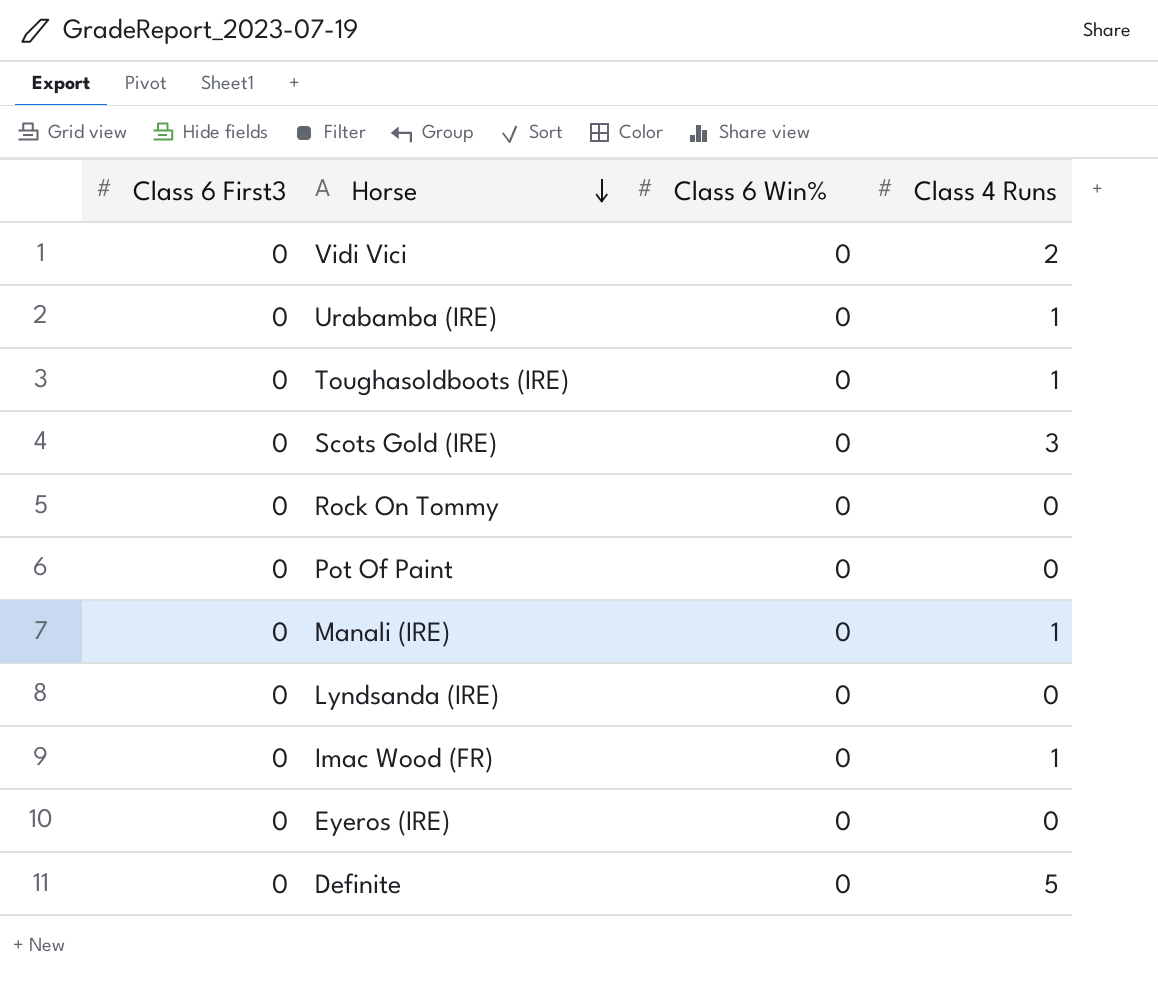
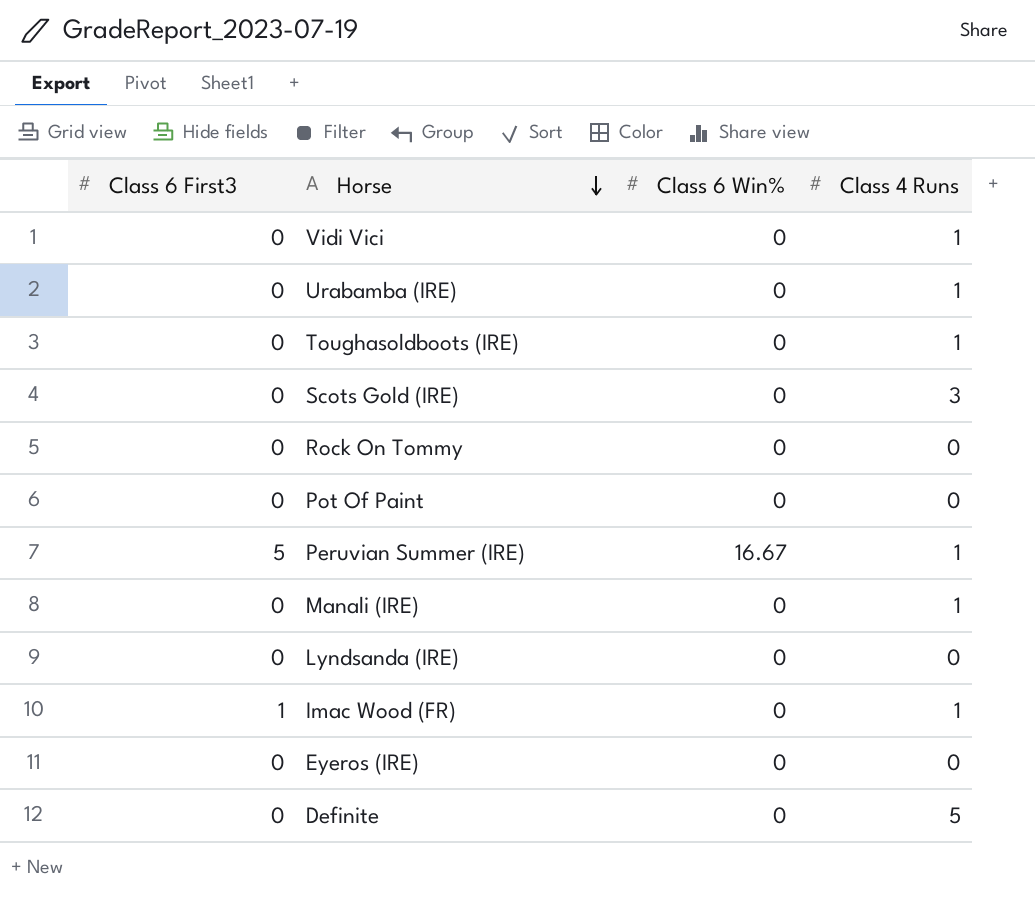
Vidi Vici | Class 4 Runs: 2 -> 1
row Peruvian Summer (IRE): none -> 5 | 16.67 | 1
Imac Wood (FR) | Class 6 First3: 0 -> 1

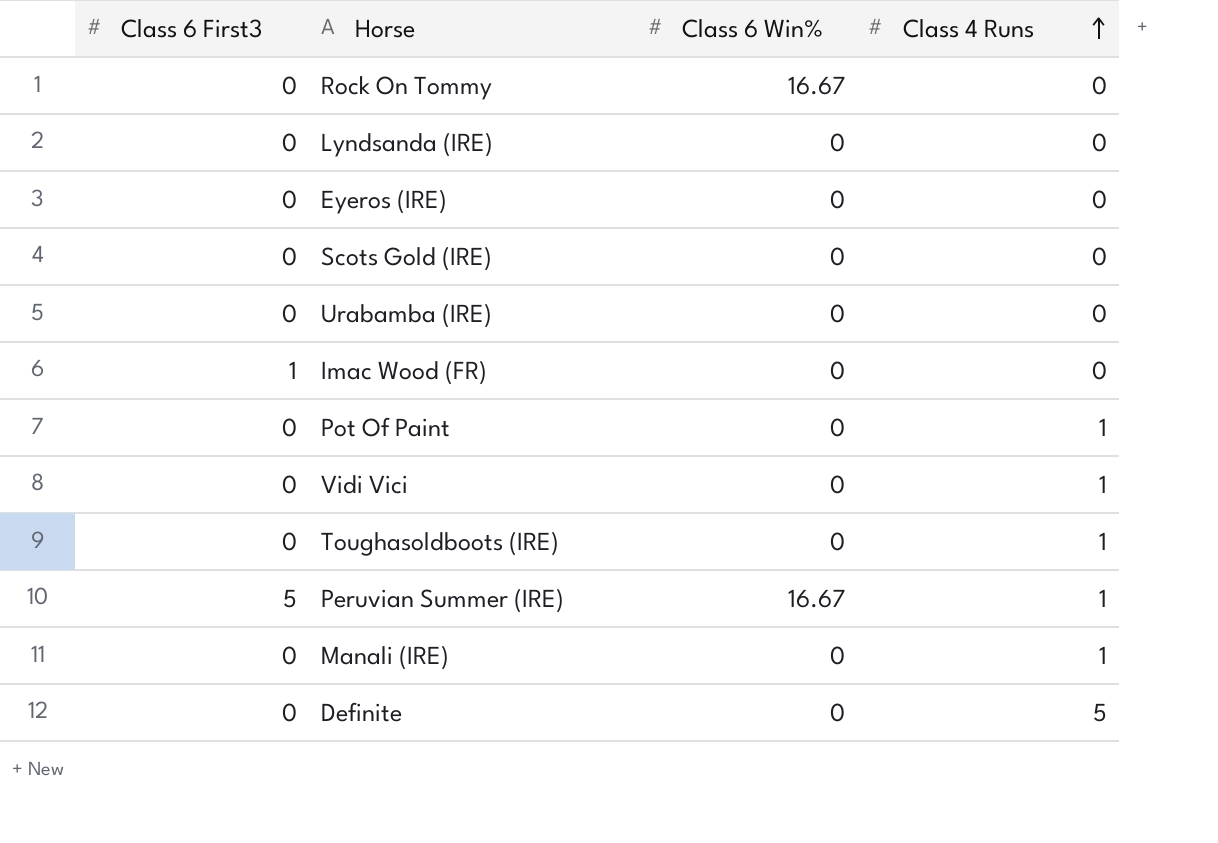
row order: Horse descending -> Class 4 Runs ascending
Rock On Tommy | Class 6 Win%: 0 -> 16.67
Scots Gold (IRE) | Class 4 Runs: 3 -> 0
Urabamba (IRE) | Class 4 Runs: 1 -> 0
Imac Wood (FR) | Class 4 Runs: 1 -> 0
Pot Of Paint | Class 4 Runs: 0 -> 1

